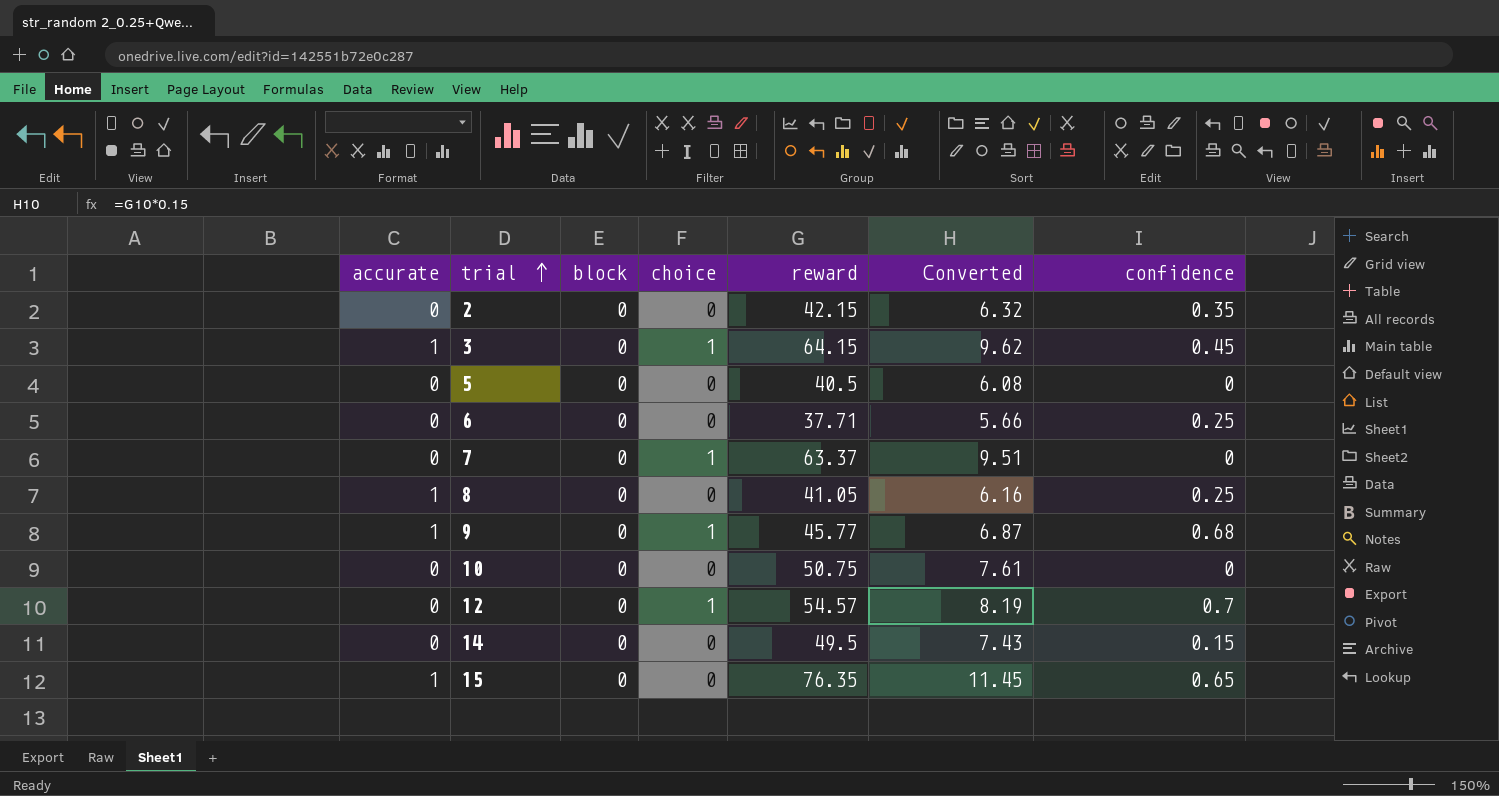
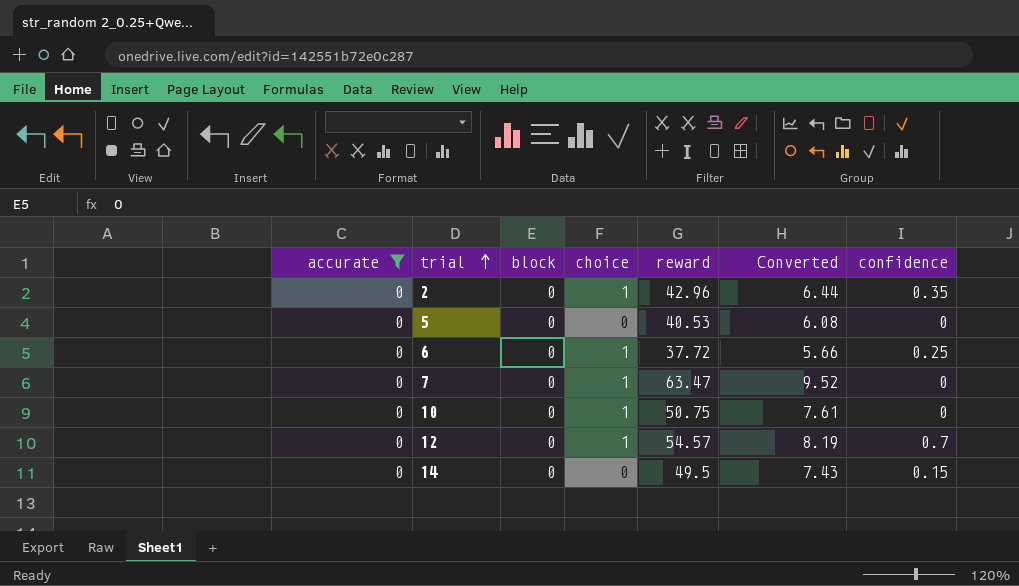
filter: none -> accurate = 0
2 | choice: 0 -> 1
2 | reward: 42.15 -> 42.96
2 | Converted: 6.32 -> 6.44
5 | reward: 40.5 -> 40.53
6 | choice: 0 -> 1
6 | reward: 37.71 -> 37.72
7 | reward: 63.37 -> 63.47
7 | Converted: 9.51 -> 9.52
10 | choice: 0 -> 1

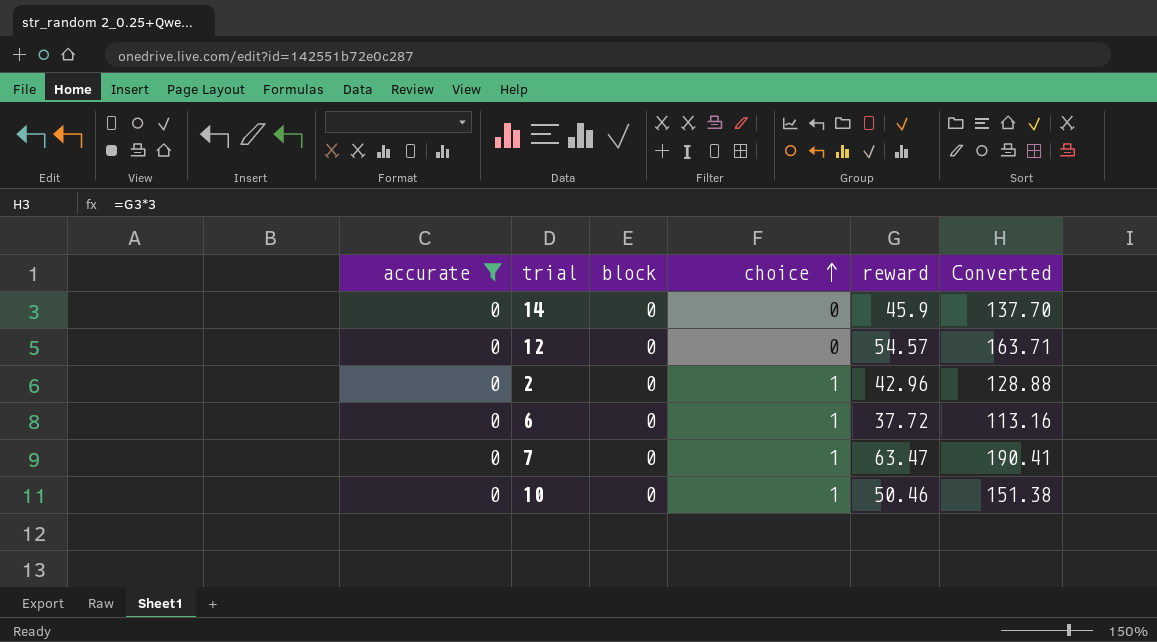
row order: trial ascending -> choice ascending
column confidence | position: 7 -> none
column Converted | formula: [reward] * 0.15 -> [reward] * 3
row 5: 0 | 0 | 0 | 40.53 | 6.08 | 0 -> none
14 | reward: 49.5 -> 45.9
12 | choice: 1 -> 0
10 | reward: 50.75 -> 50.46

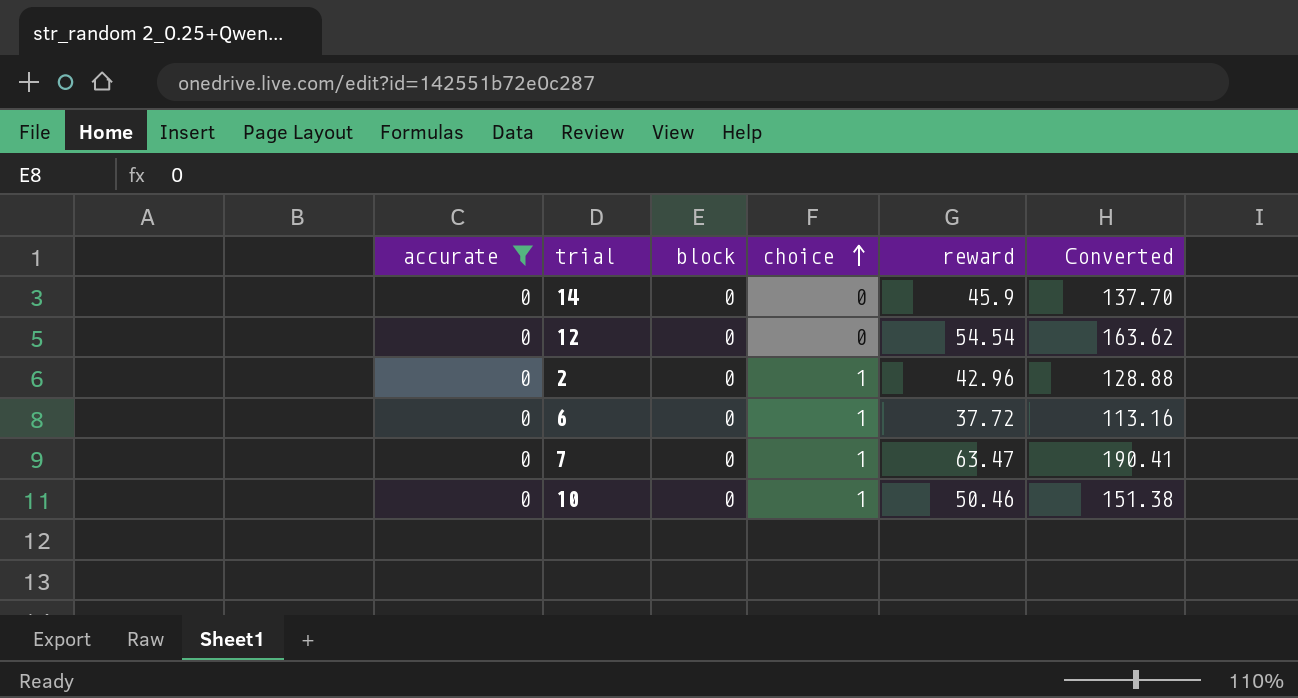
12 | reward: 54.57 -> 54.54
12 | Converted: 163.71 -> 163.62

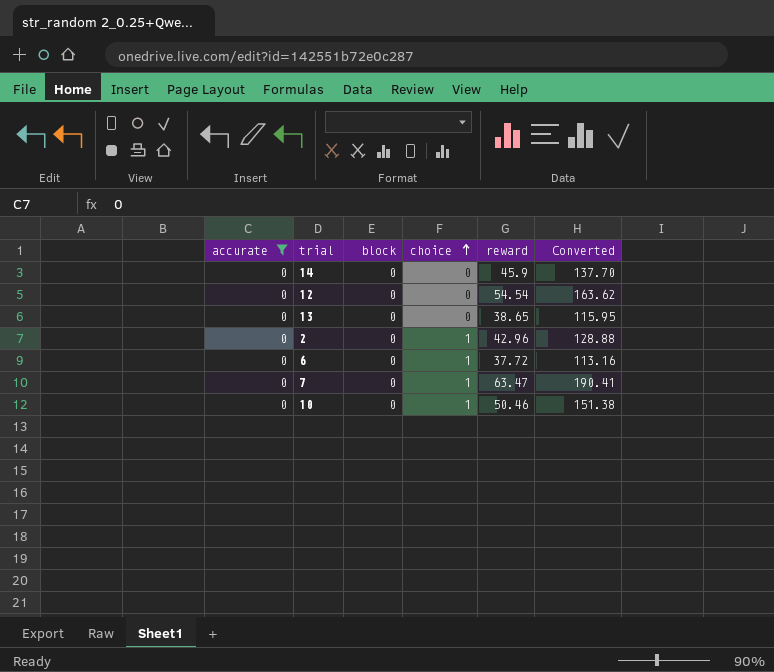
row 13: none -> 0 | 0 | 0 | 38.65 | 115.95

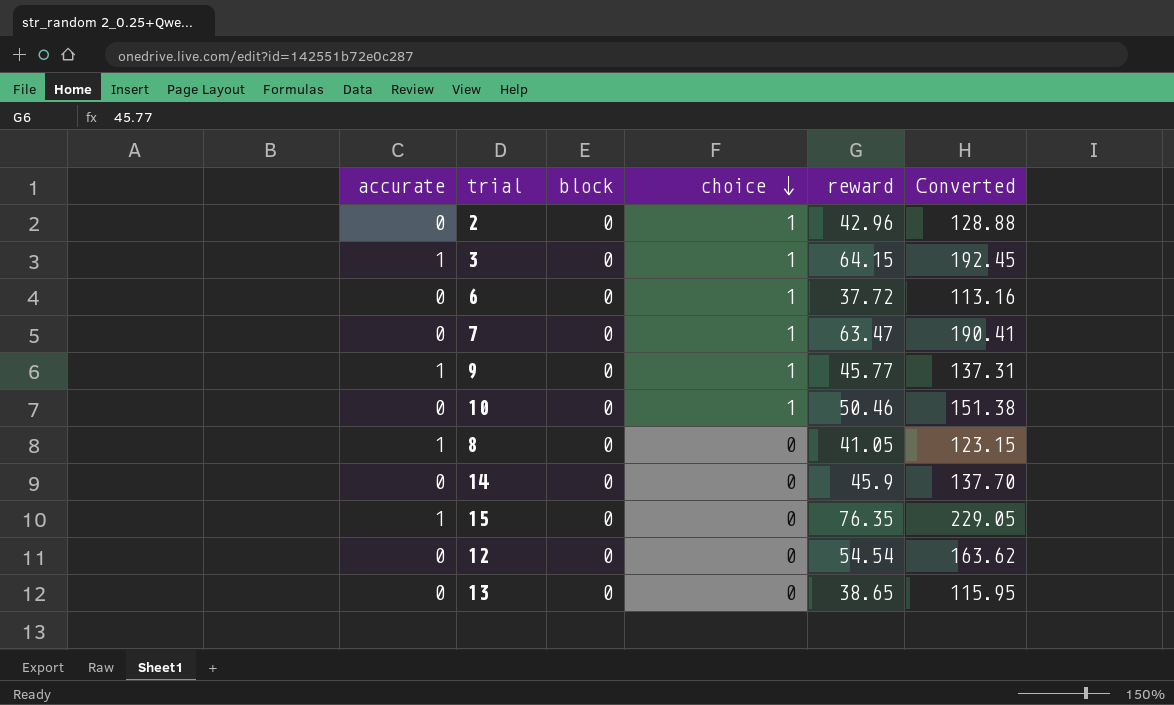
filter: accurate = 0 -> none
row order: choice ascending -> choice descending

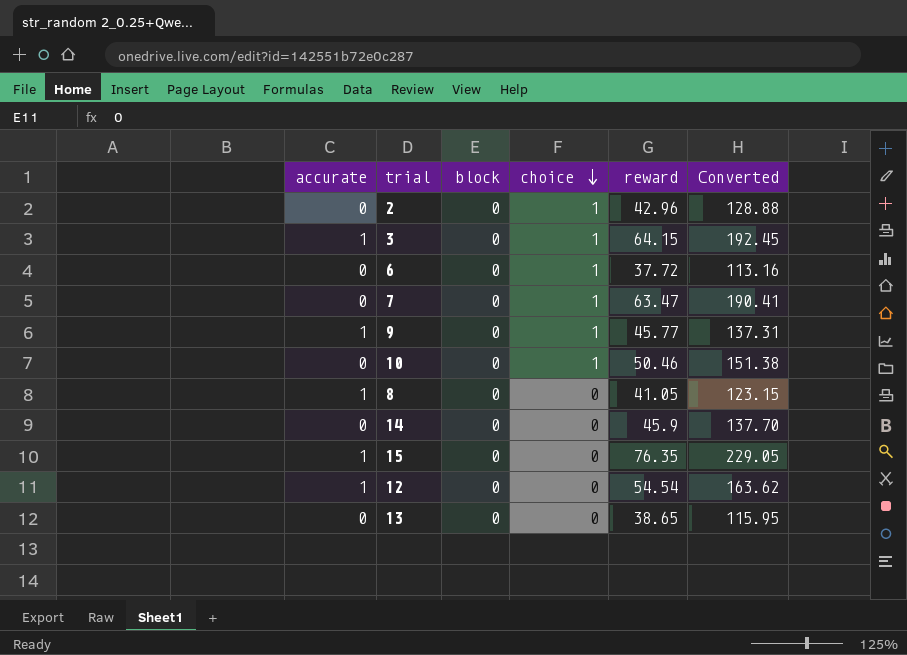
12 | accurate: 0 -> 1

